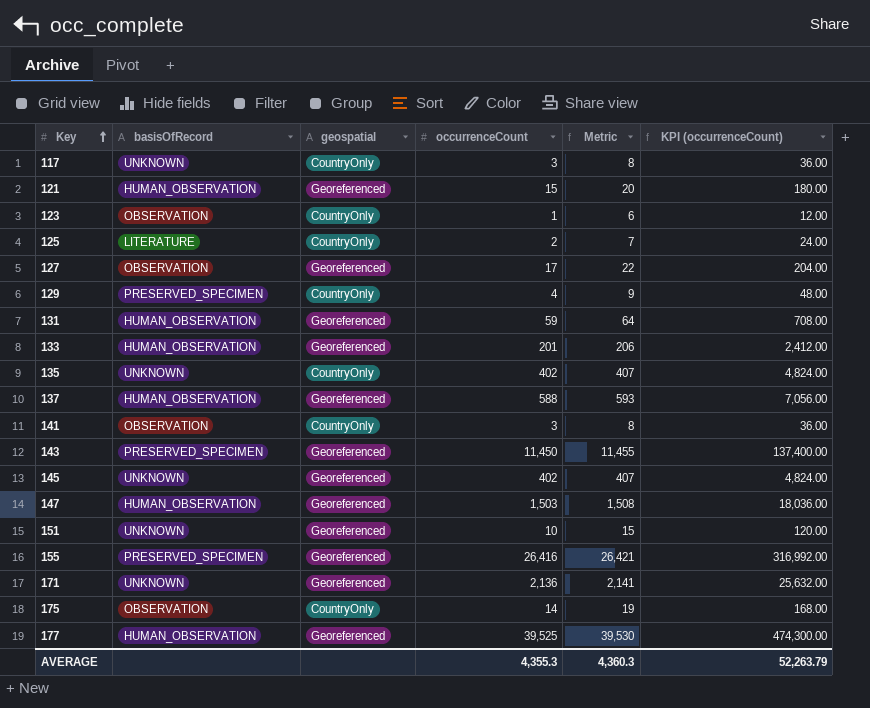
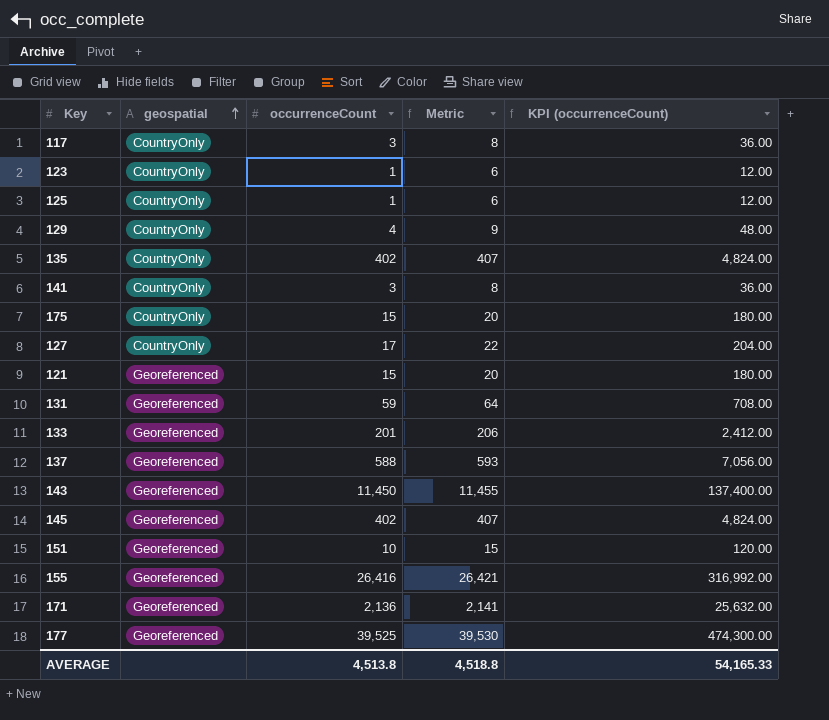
row order: Key ascending -> geospatial ascending
column basisOfRecord | position: 2 -> none
row 147: HUMAN_OBSERVATION | Georeferenced | 1,503 | 1,508 | 18,036.00 -> none
125 | occurrenceCount: 2 -> 1
125 | Metric: 7 -> 6
125 | KPI (occurrenceCount): 24.00 -> 12.00
175 | occurrenceCount: 14 -> 15
175 | Metric: 19 -> 20
175 | KPI (occurrenceCount): 168.00 -> 180.00
127 | geospatial: Georeferenced -> CountryOnly
AVERAGE | occurrenceCount: 4,355.3 -> 4,513.8
AVERAGE | Metric: 4,360.3 -> 4,518.8
AVERAGE | KPI (occurrenceCount): 52,263.79 -> 54,165.33

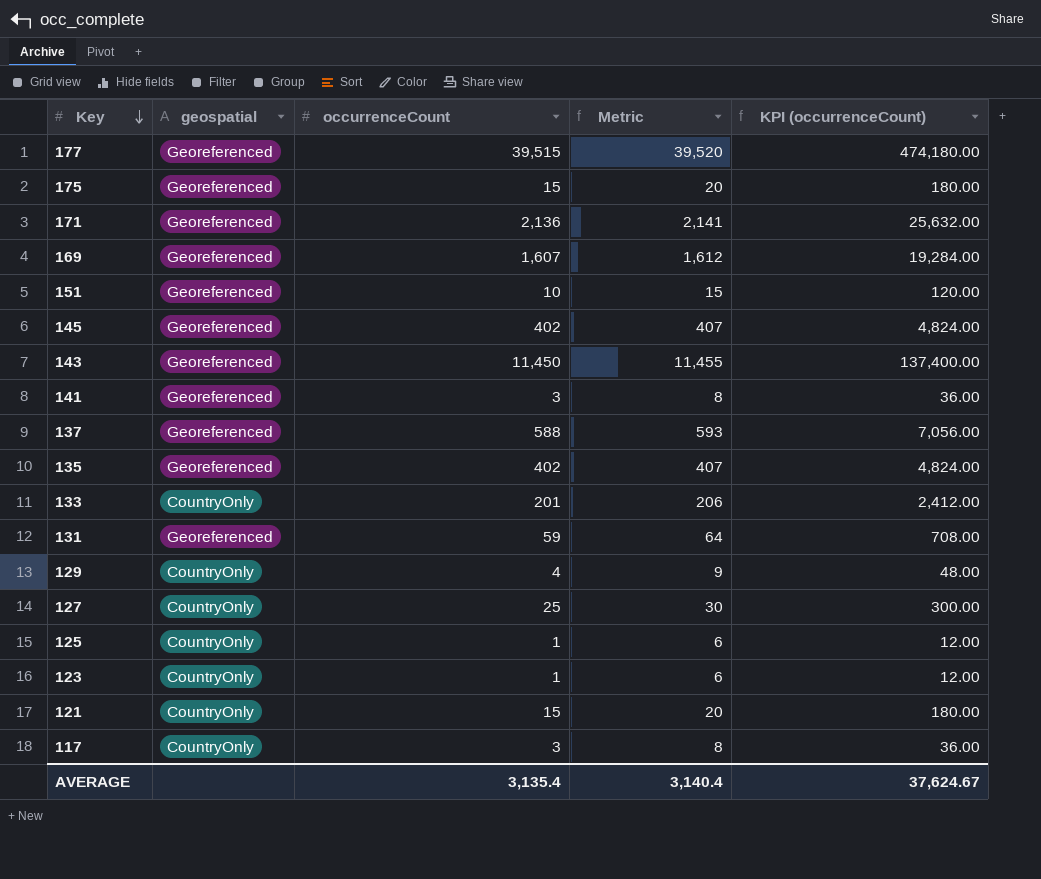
row order: geospatial ascending -> Key descending
row 155: Georeferenced | 26,416 | 26,421 | 316,992.00 -> none
177 | occurrenceCount: 39,525 -> 39,515
177 | Metric: 39,530 -> 39,520
177 | KPI (occurrenceCount): 474,300.00 -> 474,180.00
175 | geospatial: CountryOnly -> Georeferenced
row 169: none -> Georeferenced | 1,607 | 1,612 | 19,284.00
141 | geospatial: CountryOnly -> Georeferenced
135 | geospatial: CountryOnly -> Georeferenced
133 | geospatial: Georeferenced -> CountryOnly
127 | occurrenceCount: 17 -> 25
127 | Metric: 22 -> 30
127 | KPI (occurrenceCount): 204.00 -> 300.00
121 | geospatial: Georeferenced -> CountryOnly
AVERAGE | occurrenceCount: 4,513.8 -> 3,135.4
AVERAGE | Metric: 4,518.8 -> 3,140.4
AVERAGE | KPI (occurrenceCount): 54,165.33 -> 37,624.67

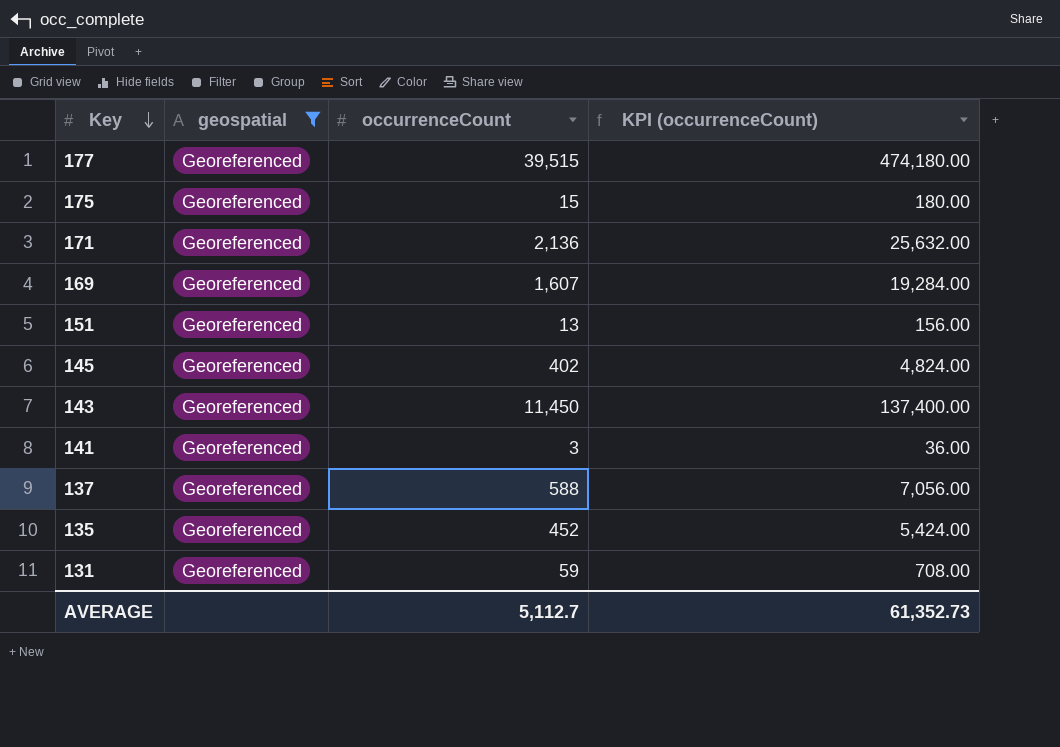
filter: none -> geospatial = Georeferenced
column Metric | formula: [occurrenceCount] + 5 -> none
151 | occurrenceCount: 10 -> 13
151 | KPI (occurrenceCount): 120.00 -> 156.00
135 | occurrenceCount: 402 -> 452
135 | KPI (occurrenceCount): 4,824.00 -> 5,424.00
AVERAGE | occurrenceCount: 3,135.4 -> 5,112.7
AVERAGE | KPI (occurrenceCount): 37,624.67 -> 61,352.73

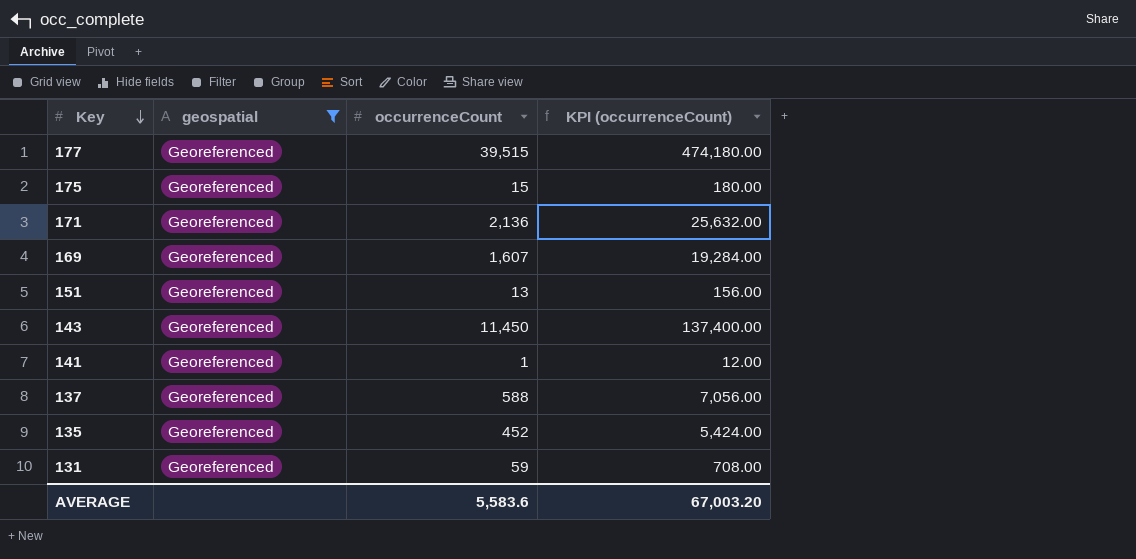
row 145: Georeferenced | 402 | 4,824.00 -> none
141 | occurrenceCount: 3 -> 1
141 | KPI (occurrenceCount): 36.00 -> 12.00
AVERAGE | occurrenceCount: 5,112.7 -> 5,583.6
AVERAGE | KPI (occurrenceCount): 61,352.73 -> 67,003.20

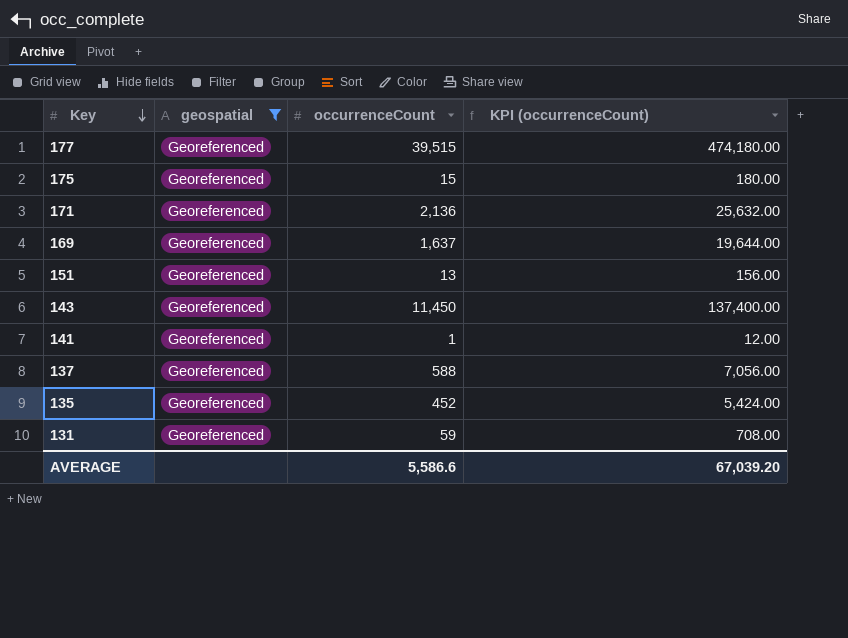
169 | occurrenceCount: 1,607 -> 1,637
169 | KPI (occurrenceCount): 19,284.00 -> 19,644.00
AVERAGE | occurrenceCount: 5,583.6 -> 5,586.6
AVERAGE | KPI (occurrenceCount): 67,003.20 -> 67,039.20

